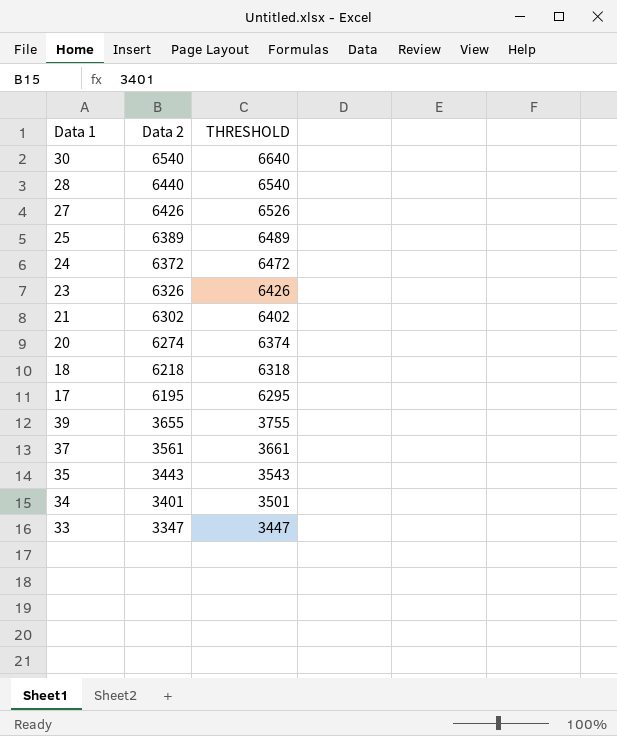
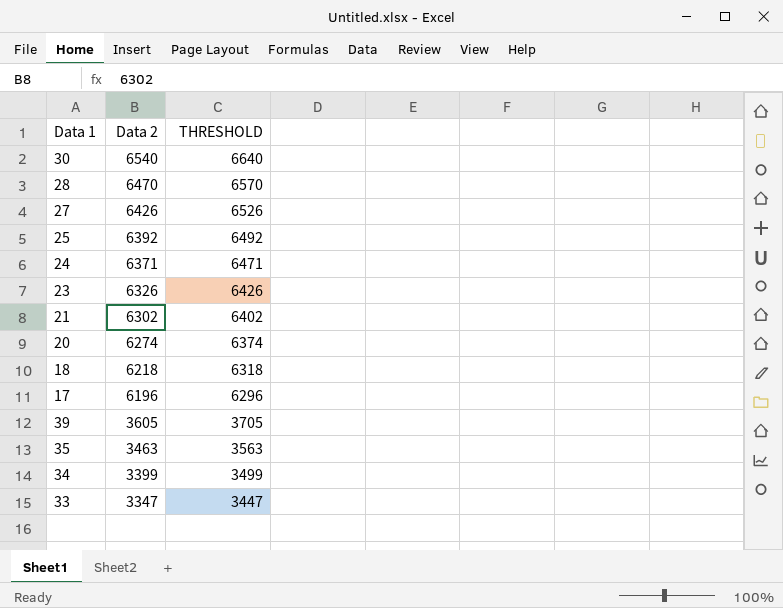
row 37: 3561 | 3661 -> none
28 | Data 2: 6440 -> 6470
28 | THRESHOLD: 6540 -> 6570
25 | Data 2: 6389 -> 6392
25 | THRESHOLD: 6489 -> 6492
24 | Data 2: 6372 -> 6371
24 | THRESHOLD: 6472 -> 6471
17 | Data 2: 6195 -> 6196
17 | THRESHOLD: 6295 -> 6296
39 | Data 2: 3655 -> 3605
39 | THRESHOLD: 3755 -> 3705
35 | Data 2: 3443 -> 3463
35 | THRESHOLD: 3543 -> 3563
34 | Data 2: 3401 -> 3399
34 | THRESHOLD: 3501 -> 3499

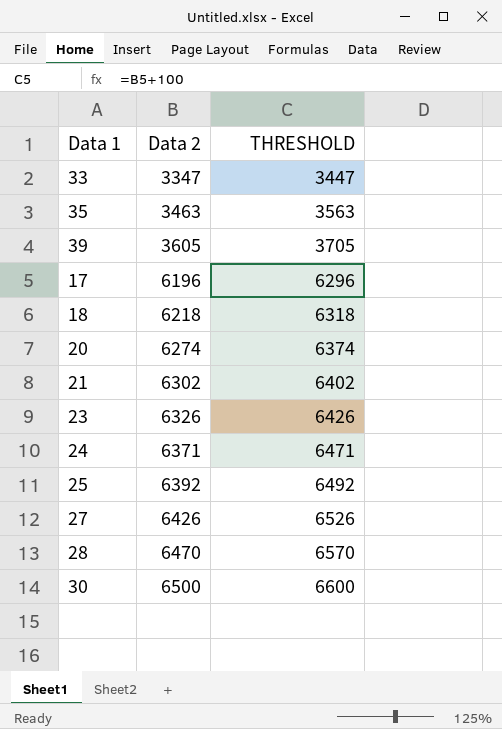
row order: Data 2 descending -> Data 2 ascending
row 34: 3399 | 3499 -> none
30 | Data 2: 6540 -> 6500
30 | THRESHOLD: 6640 -> 6600

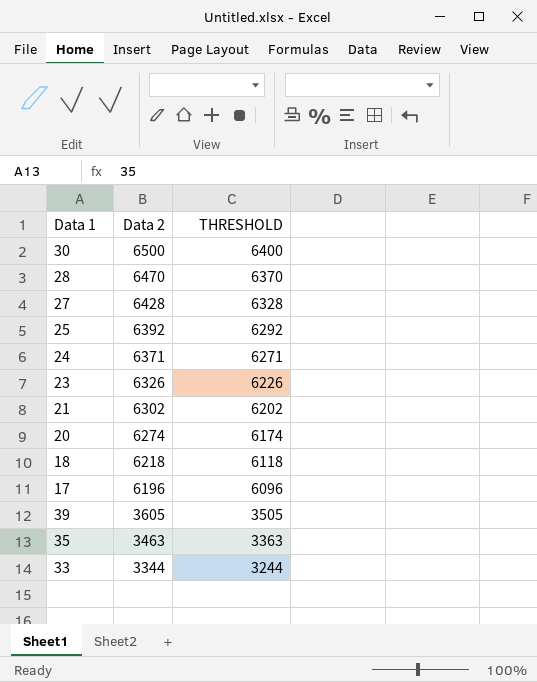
row order: Data 2 ascending -> Data 2 descending
column THRESHOLD | formula: [Data 2] + 100 -> [Data 2] - 100
27 | Data 2: 6426 -> 6428
33 | Data 2: 3347 -> 3344

